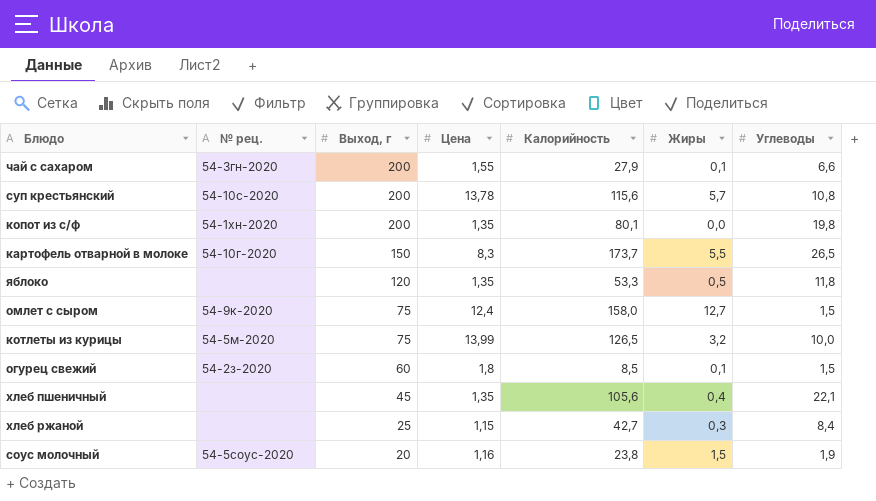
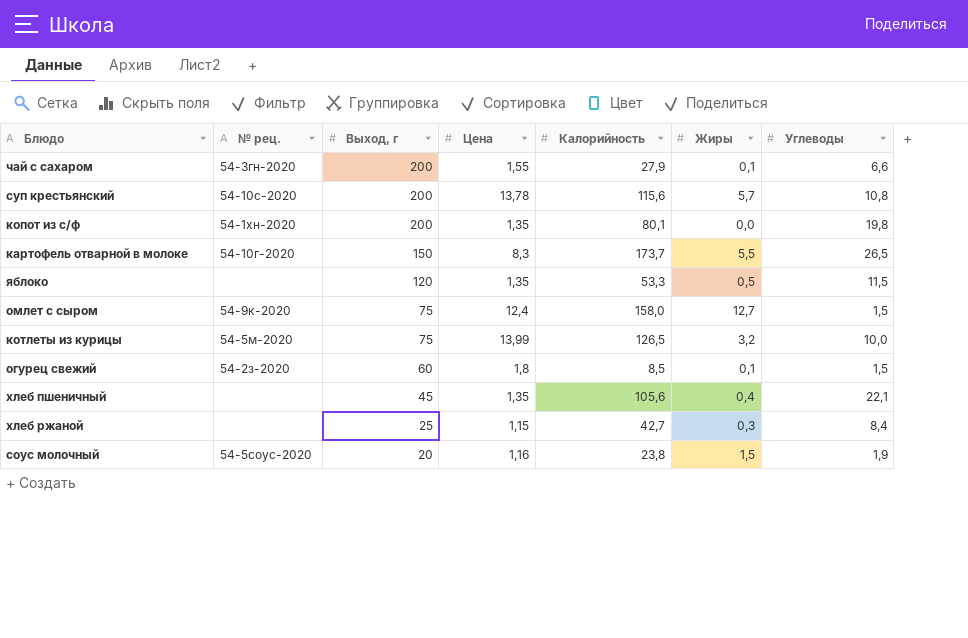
яблоко | Углеводы: 11,8 -> 11,5

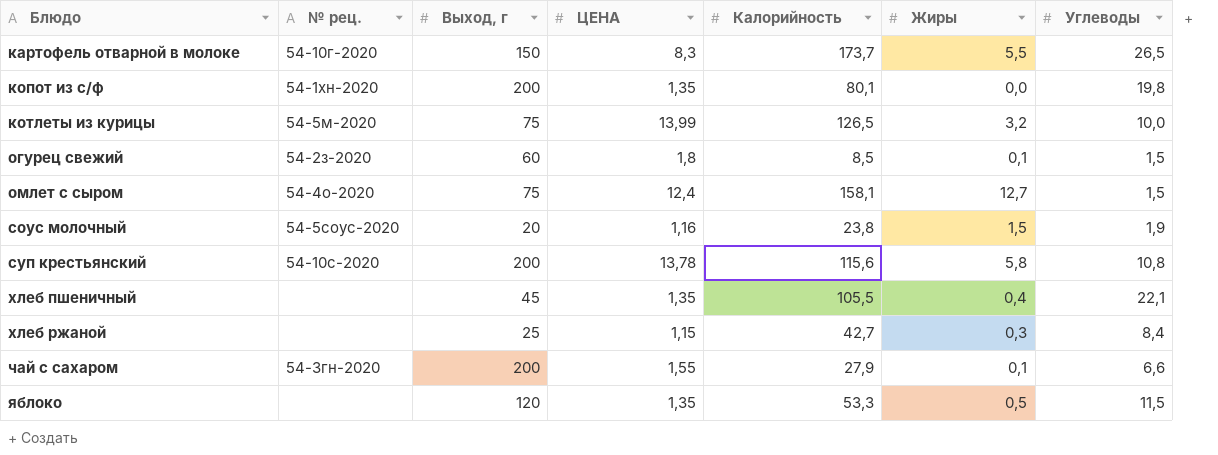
row order: Выход, г descending -> Блюдо ascending
column name: Цена -> ЦЕНА
омлет с сыром | № рец.: 54-9к-2020 -> 54-4о-2020
омлет с сыром | Калорийность: 158,0 -> 158,1
суп крестьянский | Жиры: 5,7 -> 5,8
хлеб пшеничный | Калорийность: 105,6 -> 105,5

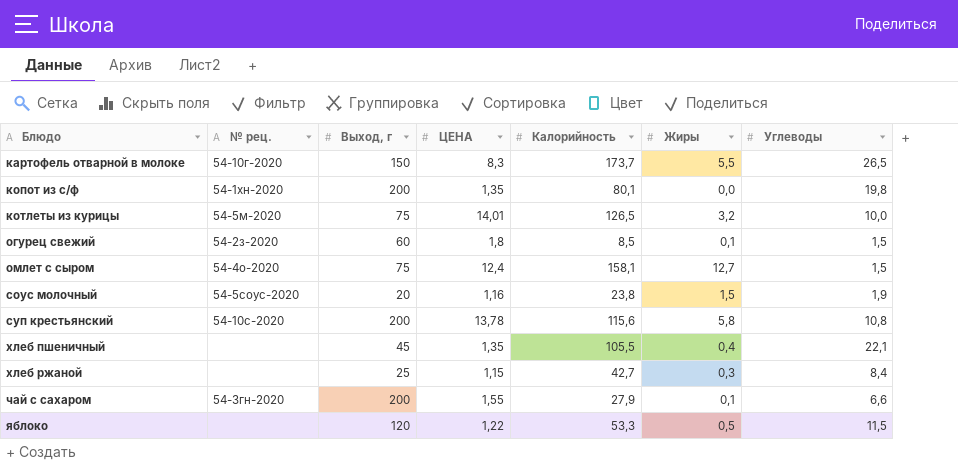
котлеты из курицы | ЦЕНА: 13,99 -> 14,01
яблоко | ЦЕНА: 1,35 -> 1,22

